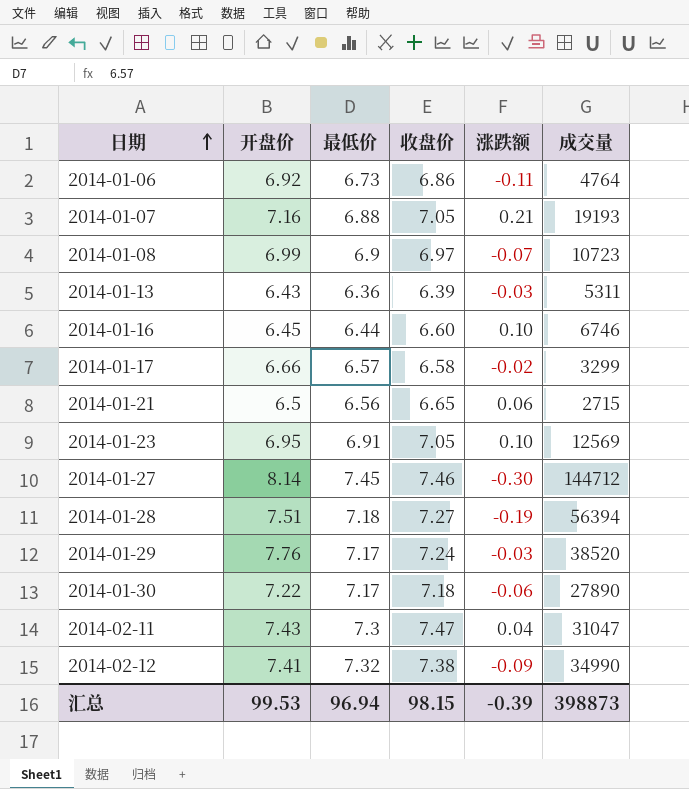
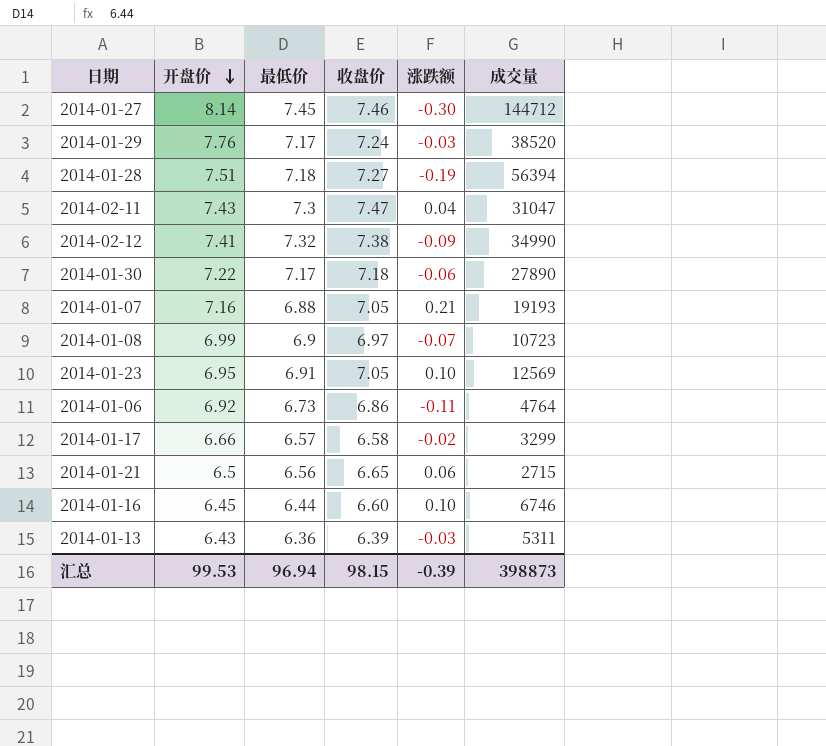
row order: 日期 ascending -> 开盘价 descending

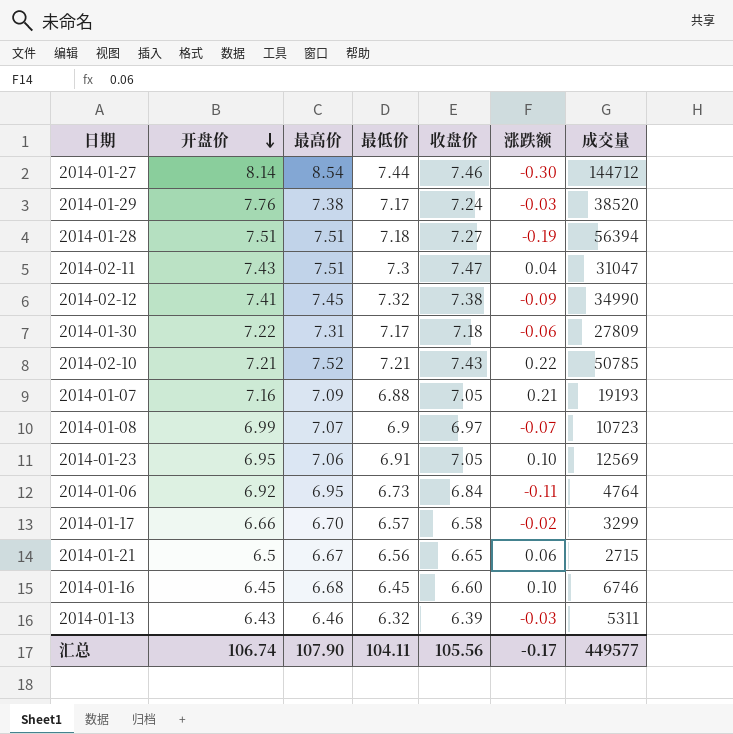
column 最高价 | position: none -> 3
2014-01-27 | 最低价: 7.45 -> 7.44
2014-01-30 | 成交量: 27890 -> 27809
row 2014-02-10: none -> 7.21 | 7.52 | 7.21 | 7.43 | 0.22 | 50785
2014-01-06 | 收盘价: 6.86 -> 6.84
2014-01-16 | 最低价: 6.44 -> 6.45
2014-01-13 | 最低价: 6.36 -> 6.32
汇总 | 开盘价: 99.53 -> 106.74
汇总 | 最低价: 96.94 -> 104.11
汇总 | 收盘价: 98.15 -> 105.56
汇总 | 涨跌额: -0.39 -> -0.17
汇总 | 成交量: 398873 -> 449577

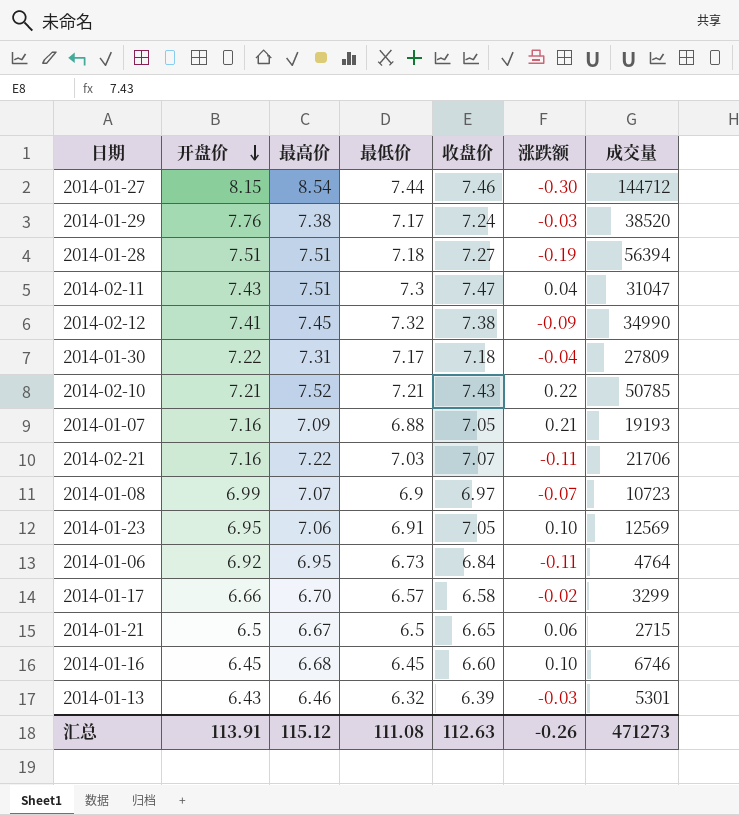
2014-01-27 | 开盘价: 8.14 -> 8.15
2014-01-30 | 涨跌额: -0.06 -> -0.04
row 2014-02-21: none -> 7.16 | 7.22 | 7.03 | 7.07 | -0.11 | 21706
2014-01-21 | 最低价: 6.56 -> 6.5
2014-01-13 | 成交量: 5311 -> 5301
汇总 | 开盘价: 106.74 -> 113.91
汇总 | 最高价: 107.90 -> 115.12
汇总 | 最低价: 104.11 -> 111.08
汇总 | 收盘价: 105.56 -> 112.63
汇总 | 涨跌额: -0.17 -> -0.26
汇总 | 成交量: 449577 -> 471273

